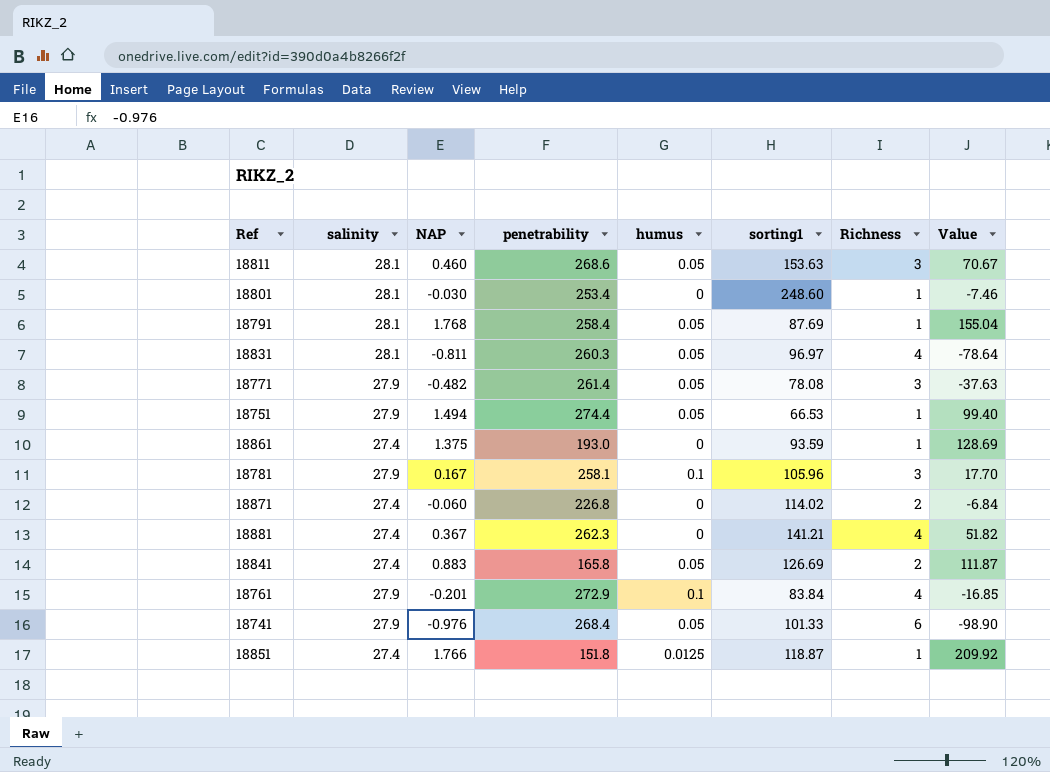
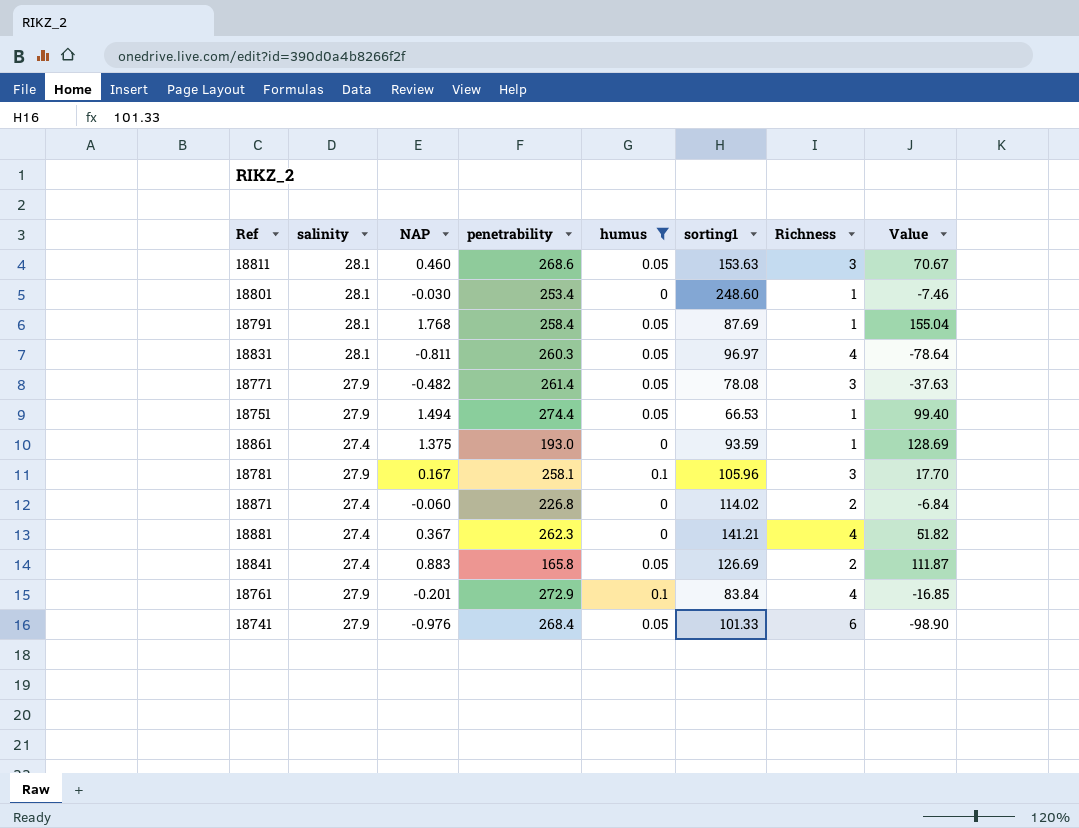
filter: none -> humus != 0.0125

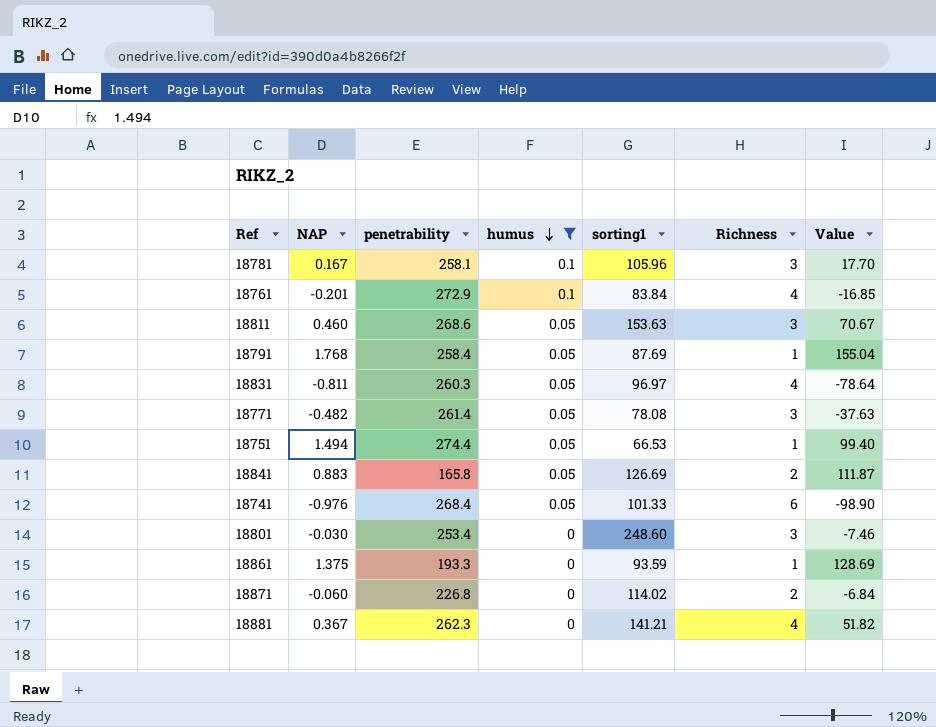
row order: none -> humus descending
column salinity | position: 2 -> none
18801 | Richness: 1 -> 3
18861 | penetrability: 193.0 -> 193.3

